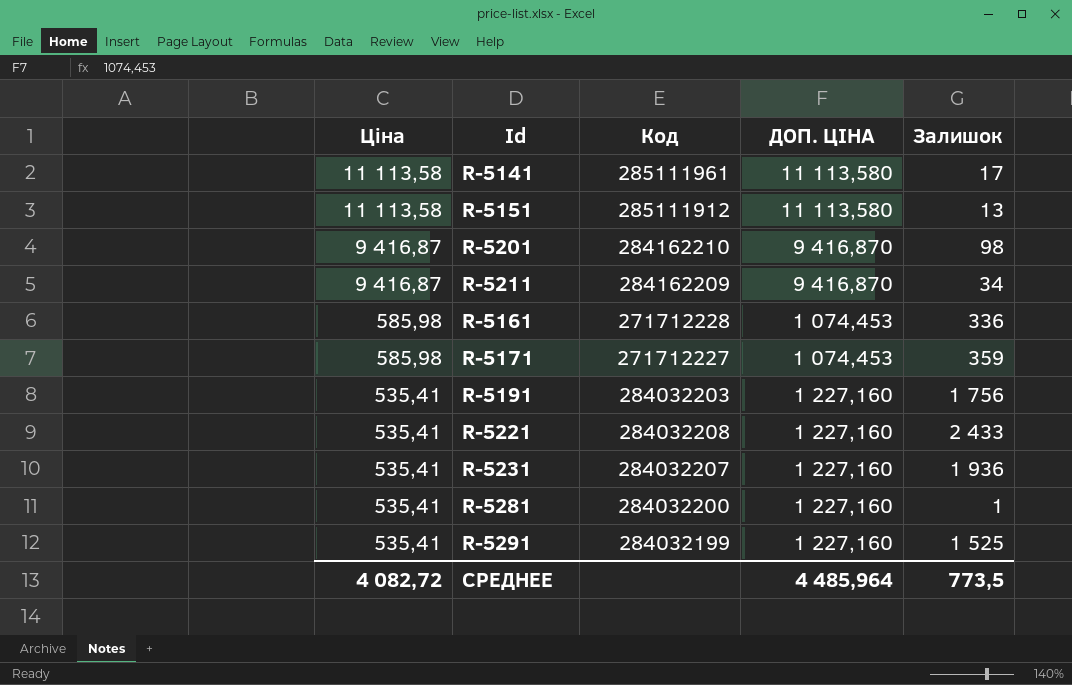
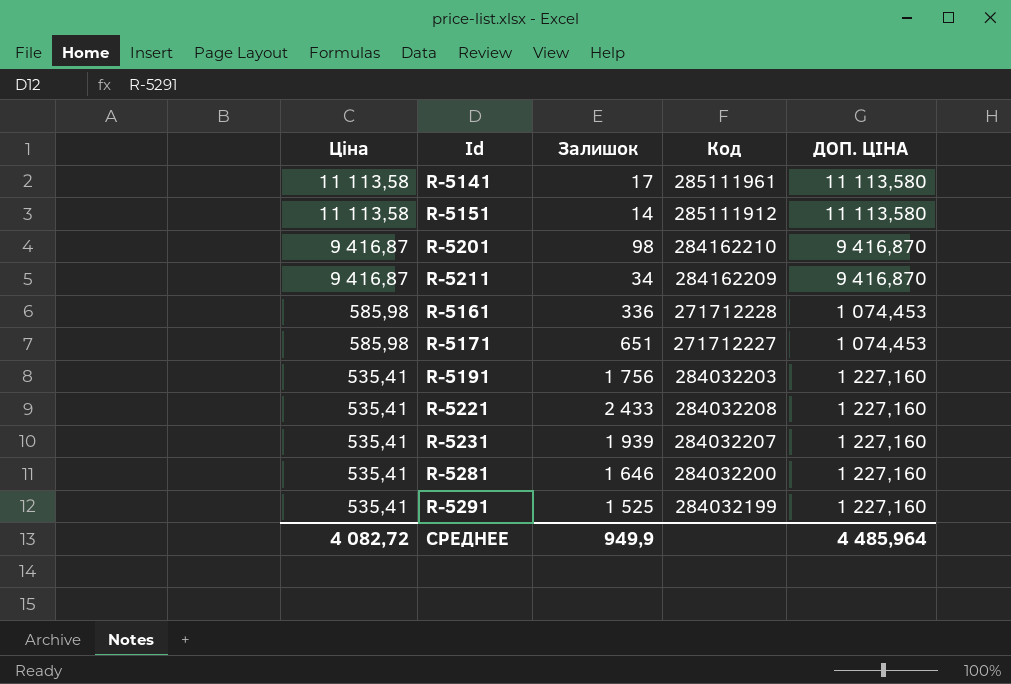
column Залишок | position: 5 -> 3
R-5151 | Залишок: 13 -> 14
R-5171 | Залишок: 359 -> 651
R-5231 | Залишок: 1 936 -> 1 939
R-5281 | Залишок: 1 -> 1 646
СРЕДНЕЕ | Залишок: 773,5 -> 949,9

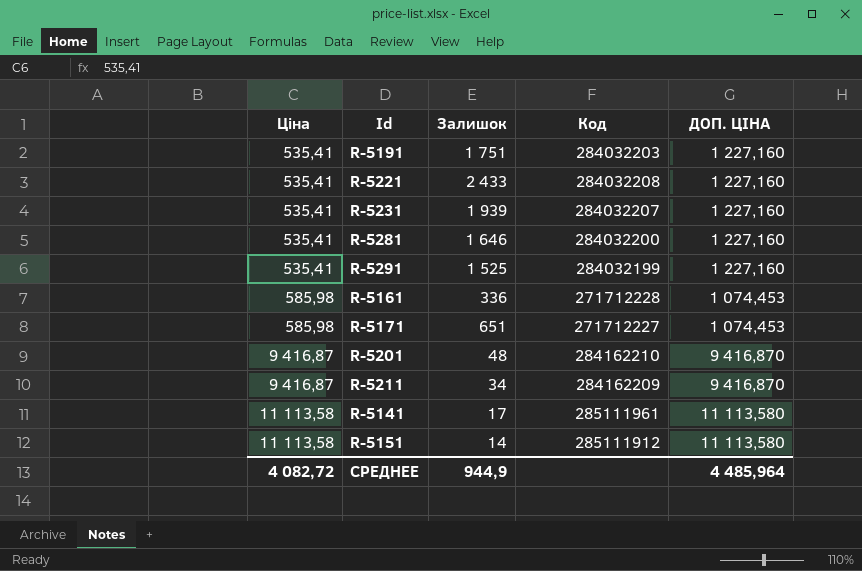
row order: Ціна descending -> Ціна ascending
R-5191 | Залишок: 1 756 -> 1 751
R-5201 | Залишок: 98 -> 48
СРЕДНЕЕ | Залишок: 949,9 -> 944,9

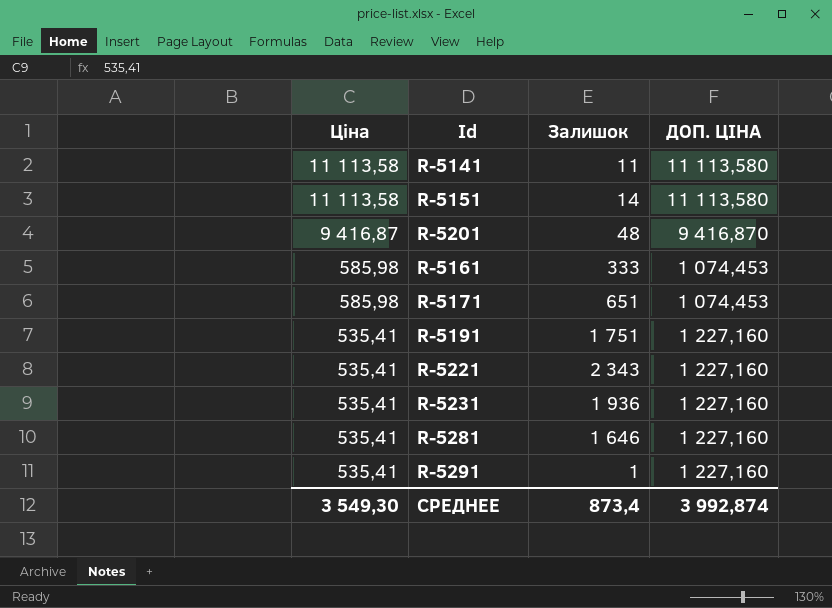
row order: Ціна ascending -> Ціна descending
column Код | position: 4 -> none
row R-5211: 9 416,87 | 34 | 284162209 | 9 416,870 -> none
R-5141 | Залишок: 17 -> 11
R-5161 | Залишок: 336 -> 333
R-5221 | Залишок: 2 433 -> 2 343
R-5231 | Залишок: 1 939 -> 1 936
R-5291 | Залишок: 1 525 -> 1
СРЕДНЕЕ | Ціна: 4 082,72 -> 3 549,30
СРЕДНЕЕ | Залишок: 944,9 -> 873,4
СРЕДНЕЕ | ДОП. ЦІНА: 4 485,964 -> 3 992,874

